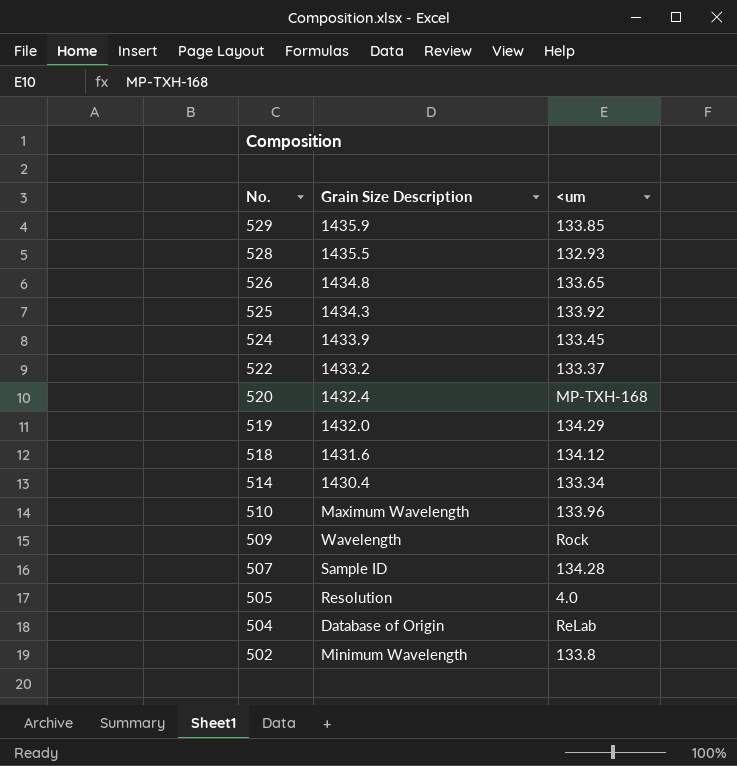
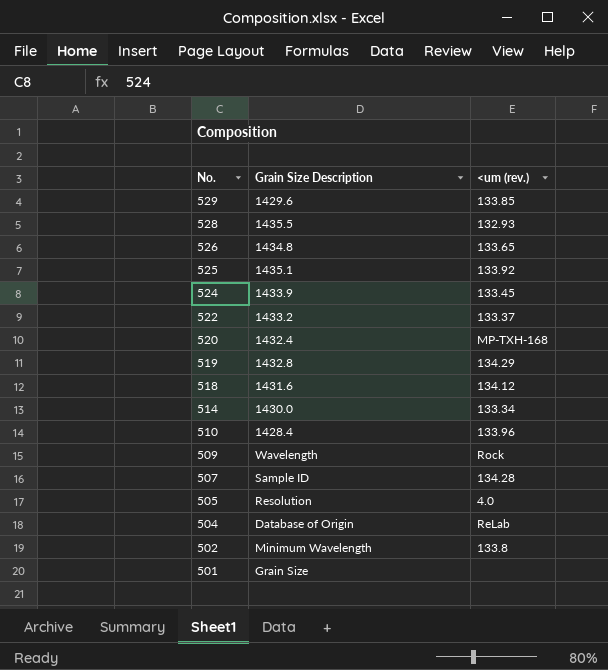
column name: <um -> <um (rev.)
529 | Grain Size Description: 1435.9 -> 1429.6
525 | Grain Size Description: 1434.3 -> 1435.1
519 | Grain Size Description: 1432.0 -> 1432.8
514 | Grain Size Description: 1430.4 -> 1430.0
510 | Grain Size Description: Maximum Wavelength -> 1428.4
row 501: none -> Grain Size | none

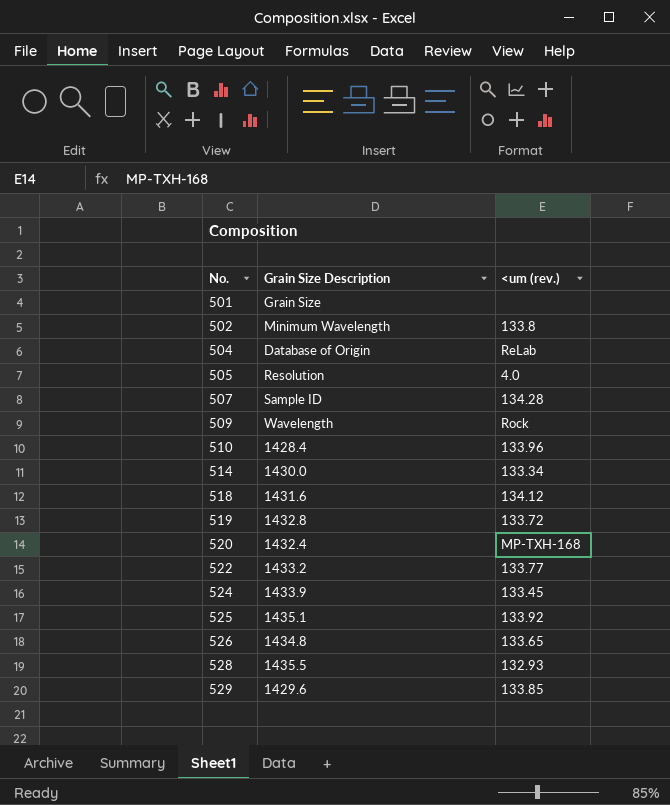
row order: No. descending -> No. ascending
519 | <um (rev.): 134.29 -> 133.72
522 | <um (rev.): 133.37 -> 133.77

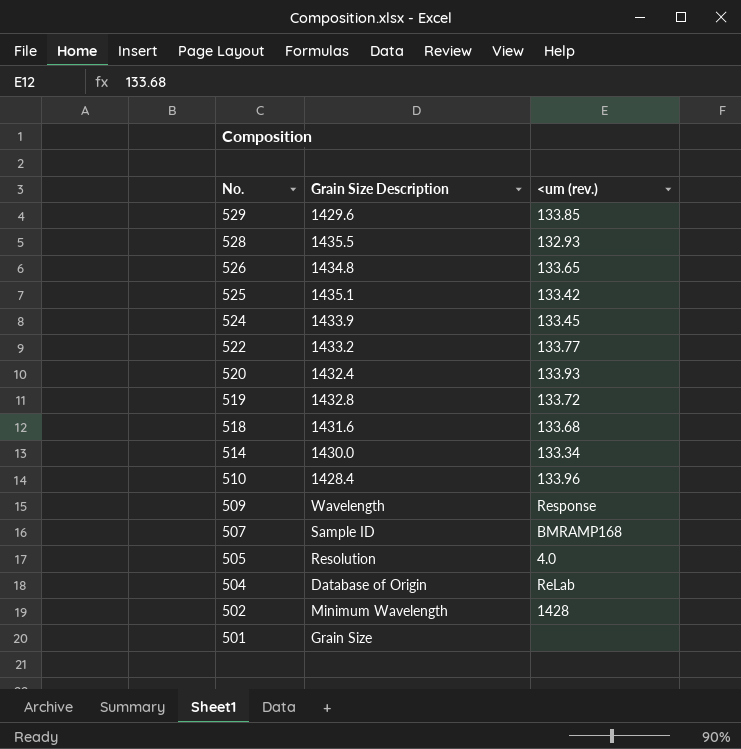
row order: No. ascending -> No. descending
525 | <um (rev.): 133.92 -> 133.42
520 | <um (rev.): MP-TXH-168 -> 133.93
518 | <um (rev.): 134.12 -> 133.68
509 | <um (rev.): Rock -> Response
507 | <um (rev.): 134.28 -> BMRAMP168
502 | <um (rev.): 133.8 -> 1428

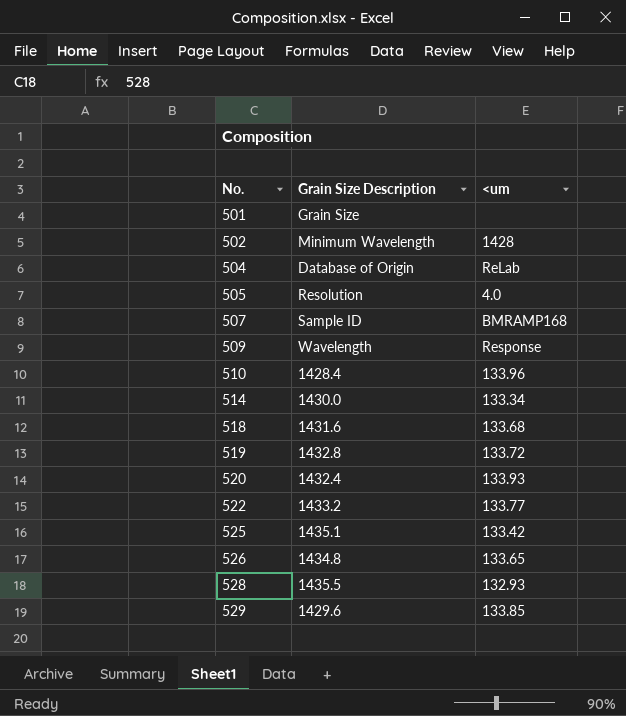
row order: No. descending -> No. ascending
column name: <um (rev.) -> <um
row 524: 1433.9 | 133.45 -> none

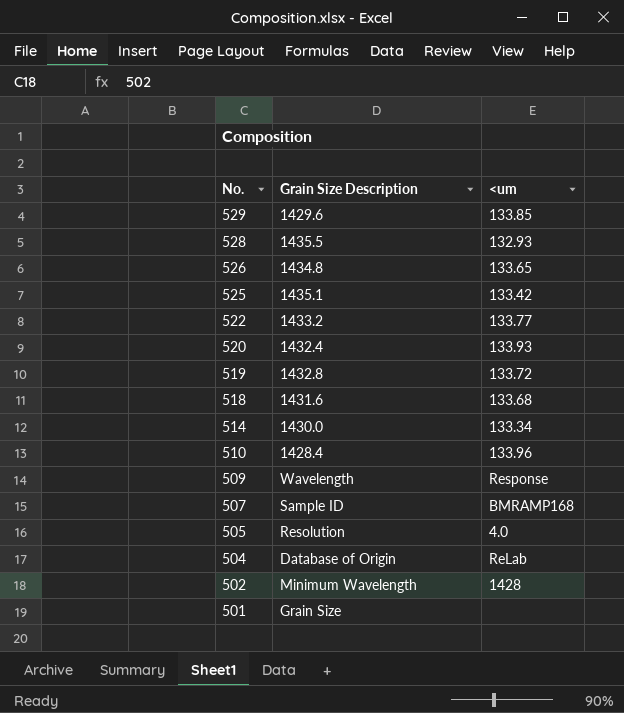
row order: No. ascending -> No. descending

